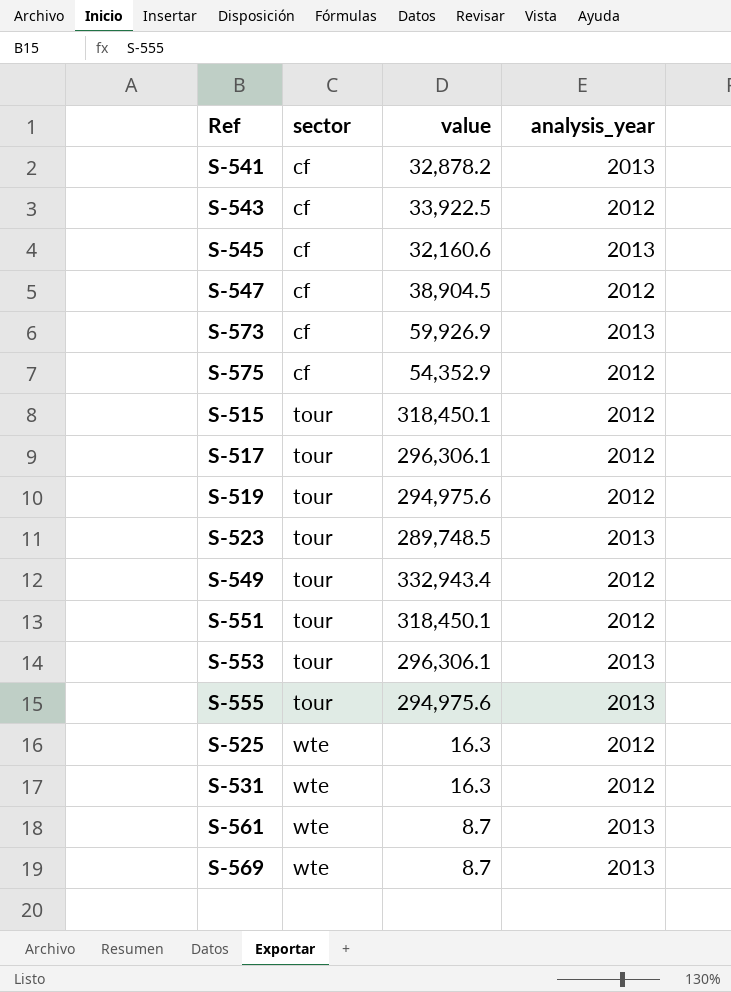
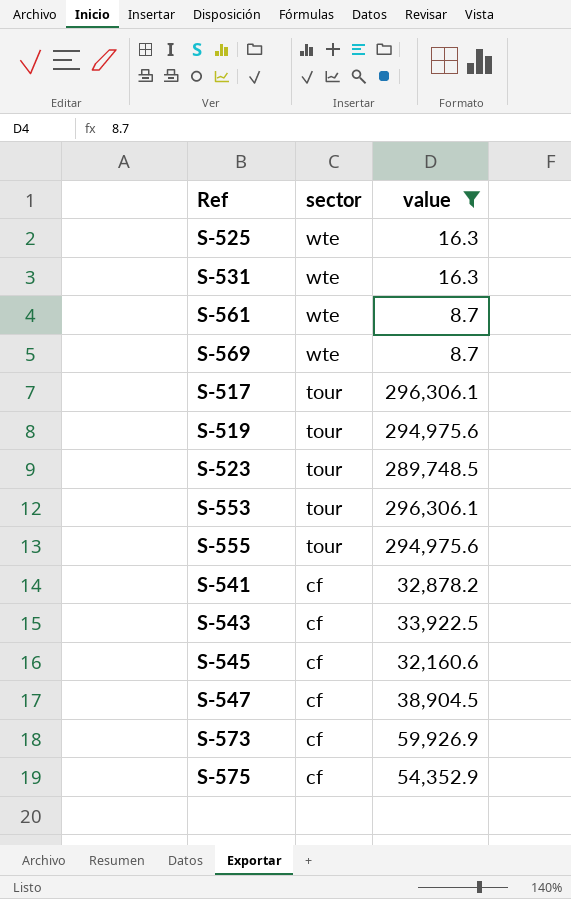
filter: none -> value <= 296,306.1
row order: sector ascending -> sector descending
column analysis_year | position: 4 -> none

